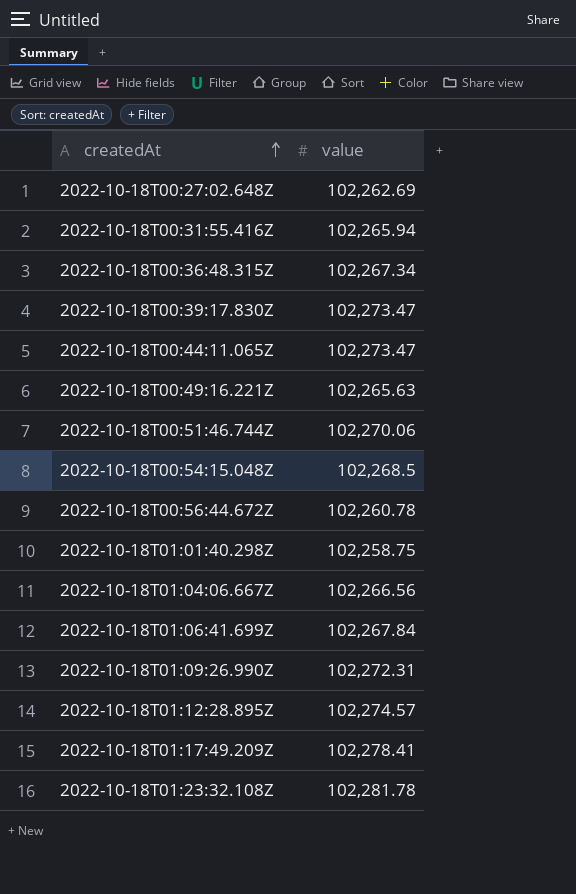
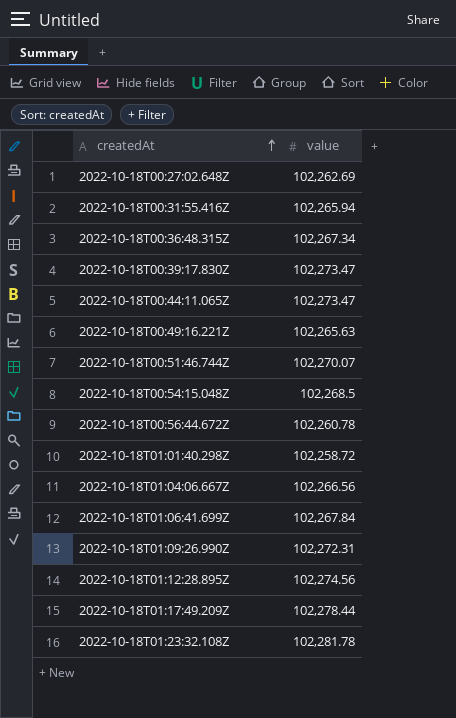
2022-10-18T00:51:46.744Z | value: 102,270.06 -> 102,270.07
2022-10-18T01:01:40.298Z | value: 102,258.75 -> 102,258.72
2022-10-18T01:12:28.895Z | value: 102,274.57 -> 102,274.56
2022-10-18T01:17:49.209Z | value: 102,278.41 -> 102,278.44

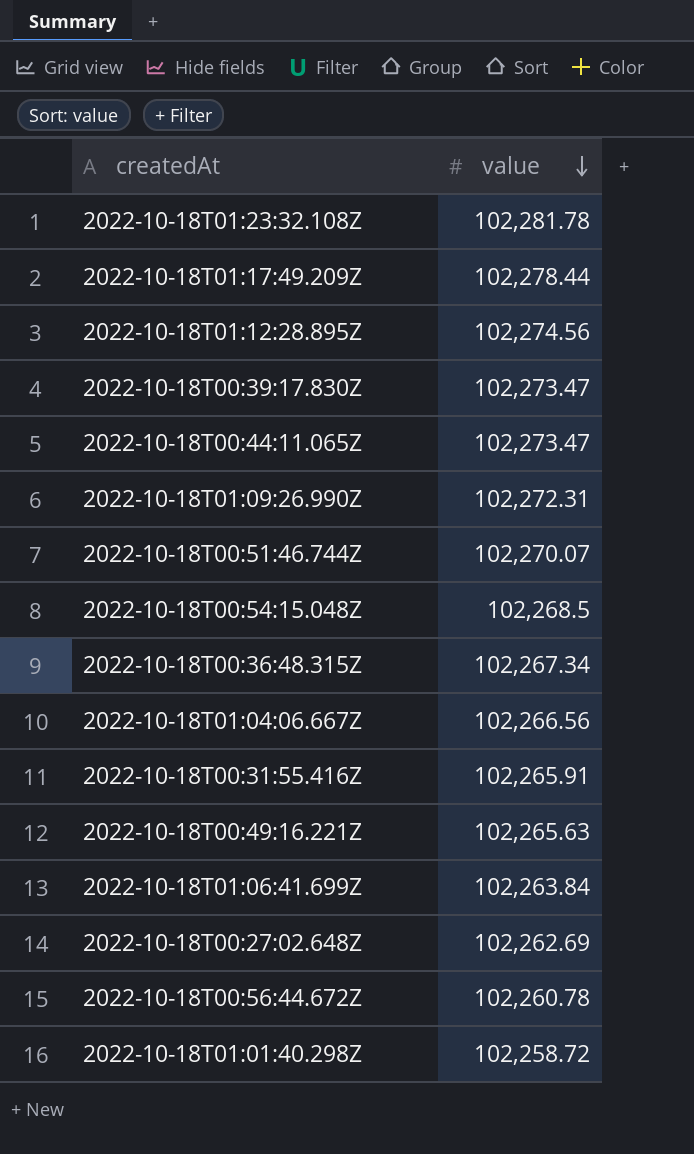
row order: createdAt ascending -> value descending
2022-10-18T00:31:55.416Z | value: 102,265.94 -> 102,265.91
2022-10-18T01:06:41.699Z | value: 102,267.84 -> 102,263.84

